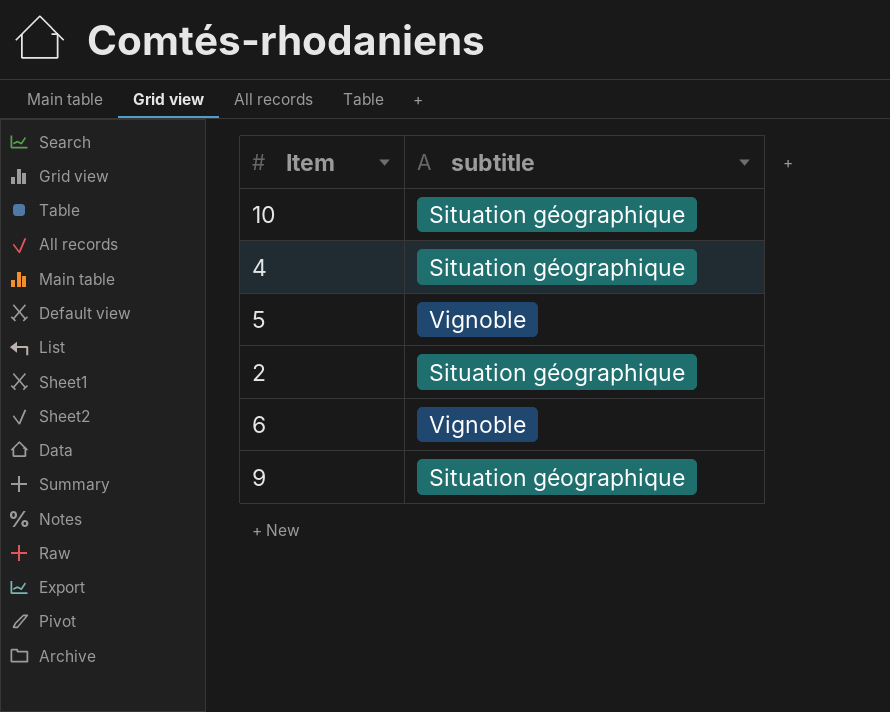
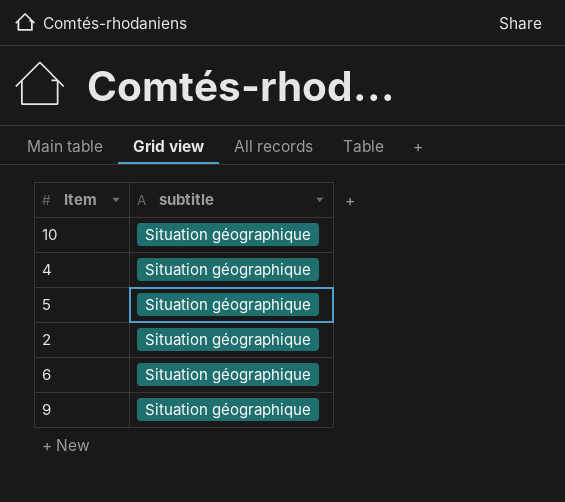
5 | subtitle: Vignoble -> Situation géographique
6 | subtitle: Vignoble -> Situation géographique

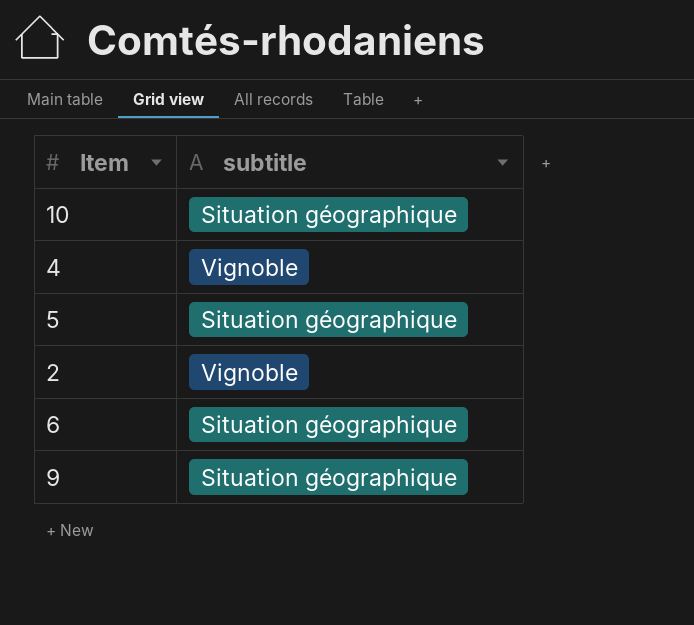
4 | subtitle: Situation géographique -> Vignoble
2 | subtitle: Situation géographique -> Vignoble

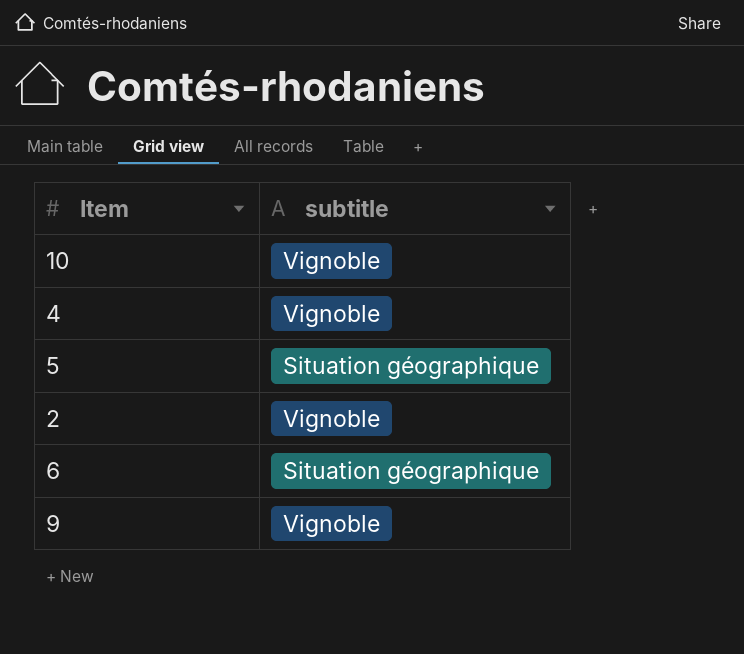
10 | subtitle: Situation géographique -> Vignoble
9 | subtitle: Situation géographique -> Vignoble

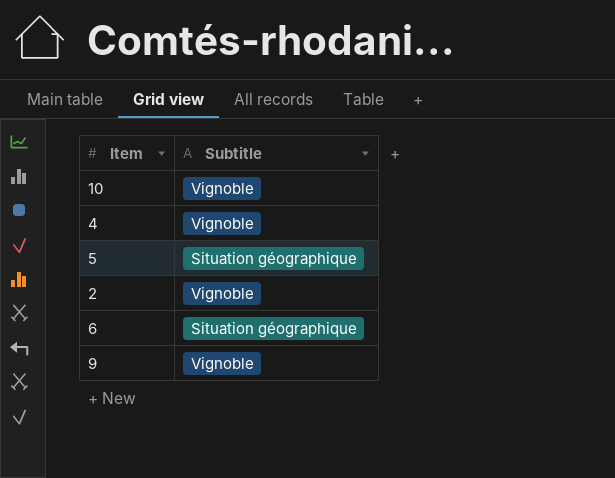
column name: subtitle -> Subtitle

